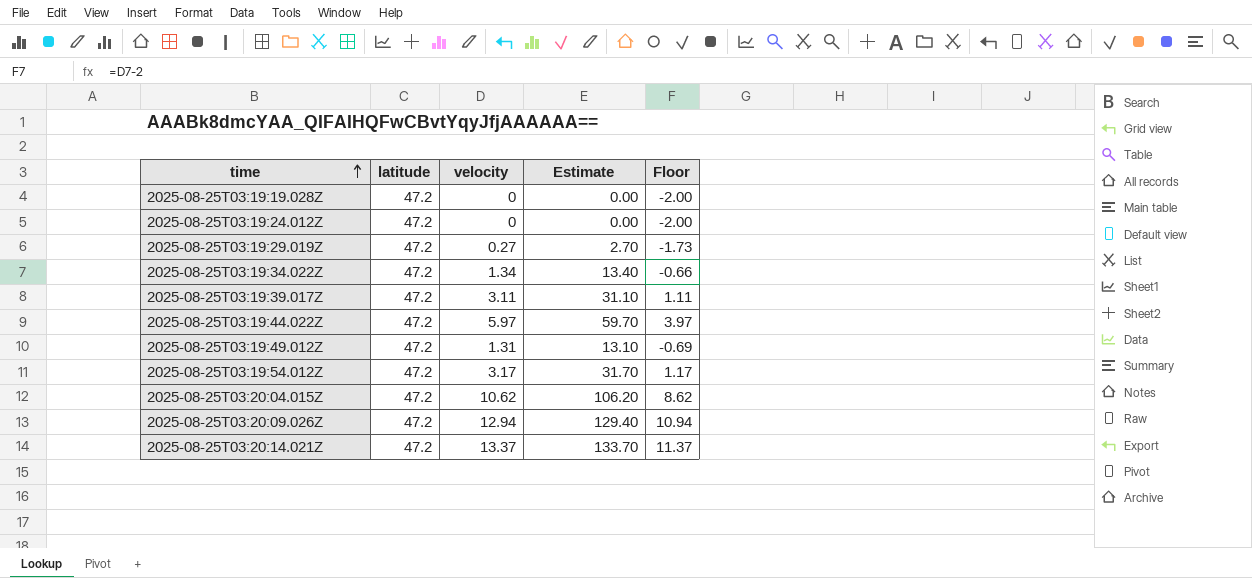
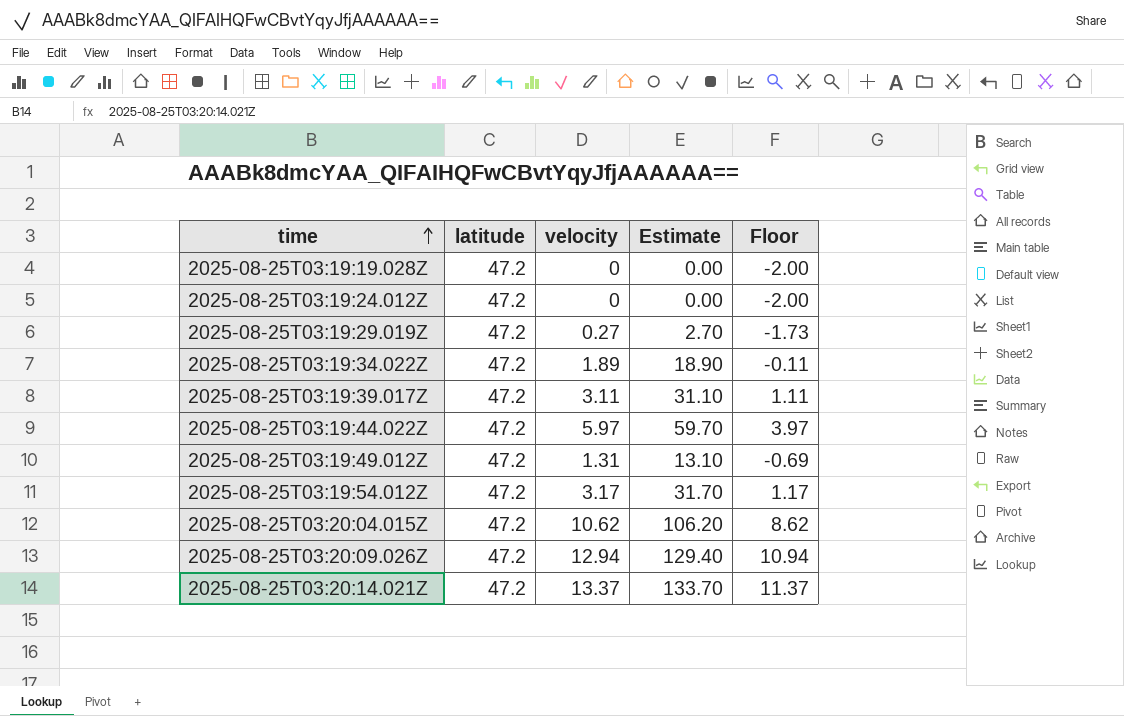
2025-08-25T03:19:34.022Z | velocity: 1.34 -> 1.89
2025-08-25T03:19:34.022Z | Estimate: 13.40 -> 18.90
2025-08-25T03:19:34.022Z | Floor: -0.66 -> -0.11

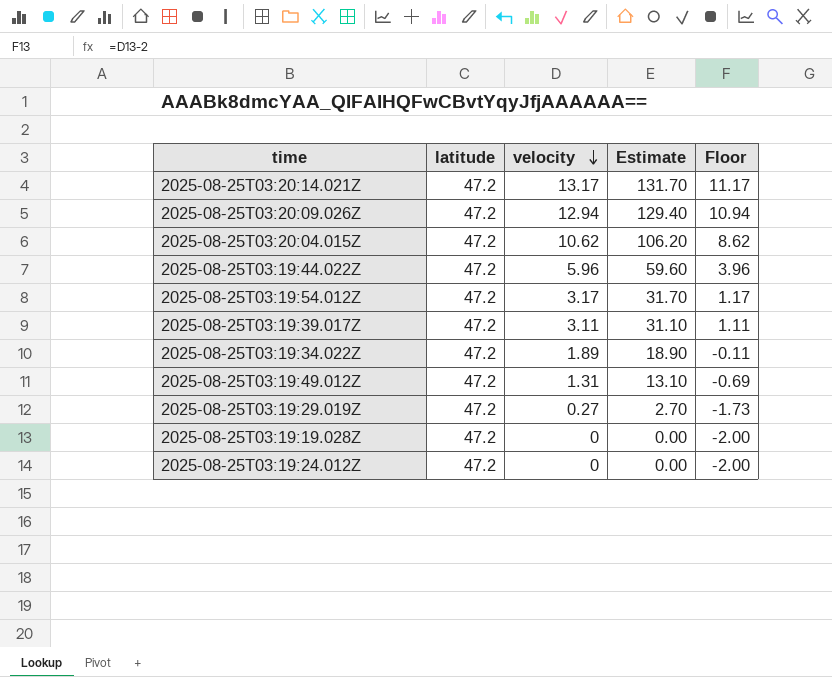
row order: time ascending -> velocity descending
2025-08-25T03:20:14.021Z | velocity: 13.37 -> 13.17
2025-08-25T03:20:14.021Z | Estimate: 133.70 -> 131.70
2025-08-25T03:20:14.021Z | Floor: 11.37 -> 11.17
2025-08-25T03:19:44.022Z | velocity: 5.97 -> 5.96
2025-08-25T03:19:44.022Z | Estimate: 59.70 -> 59.60
2025-08-25T03:19:44.022Z | Floor: 3.97 -> 3.96

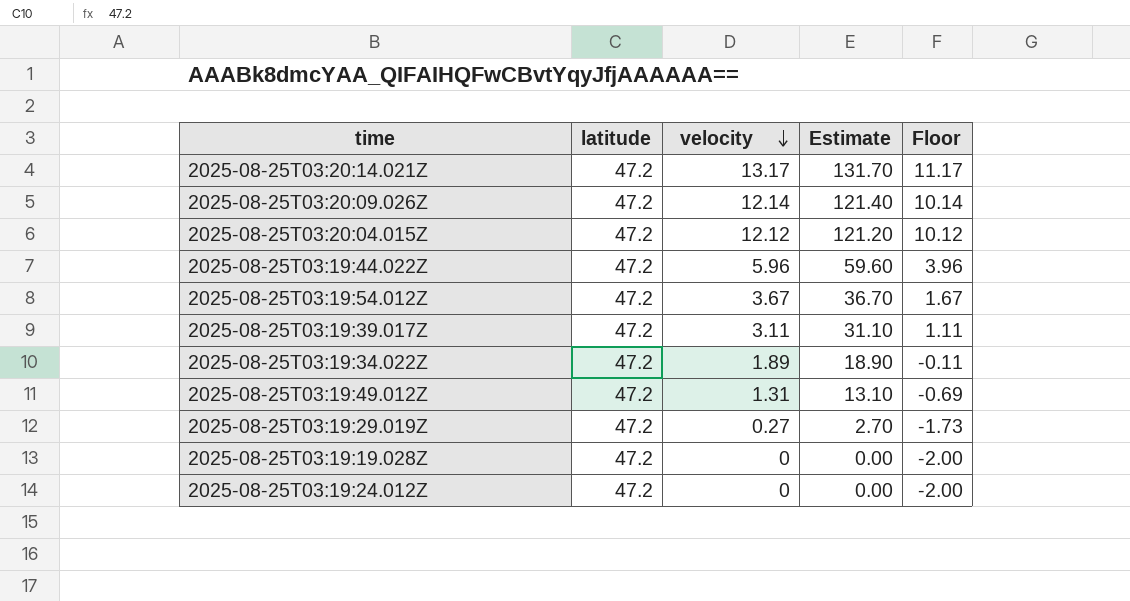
2025-08-25T03:20:09.026Z | velocity: 12.94 -> 12.14
2025-08-25T03:20:09.026Z | Estimate: 129.40 -> 121.40
2025-08-25T03:20:09.026Z | Floor: 10.94 -> 10.14
2025-08-25T03:20:04.015Z | velocity: 10.62 -> 12.12
2025-08-25T03:20:04.015Z | Estimate: 106.20 -> 121.20
2025-08-25T03:20:04.015Z | Floor: 8.62 -> 10.12
2025-08-25T03:19:54.012Z | velocity: 3.17 -> 3.67
2025-08-25T03:19:54.012Z | Estimate: 31.70 -> 36.70
2025-08-25T03:19:54.012Z | Floor: 1.17 -> 1.67

